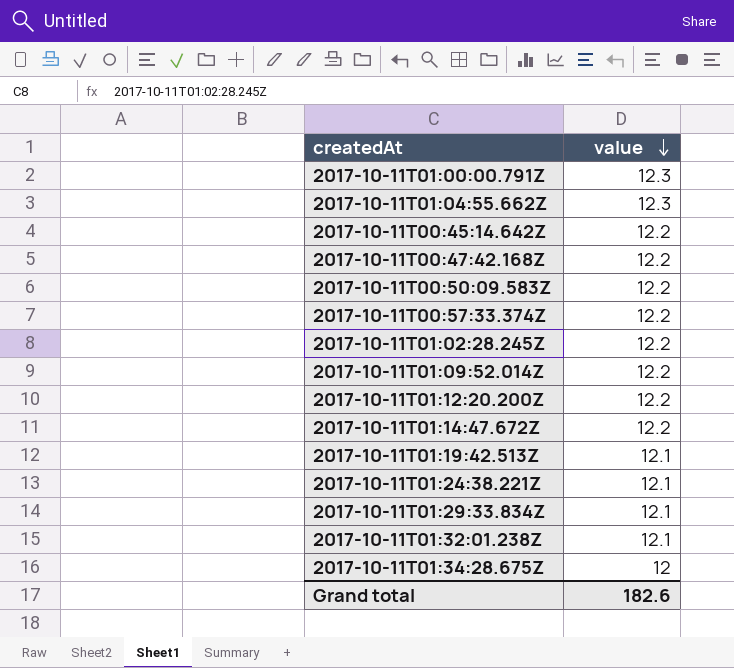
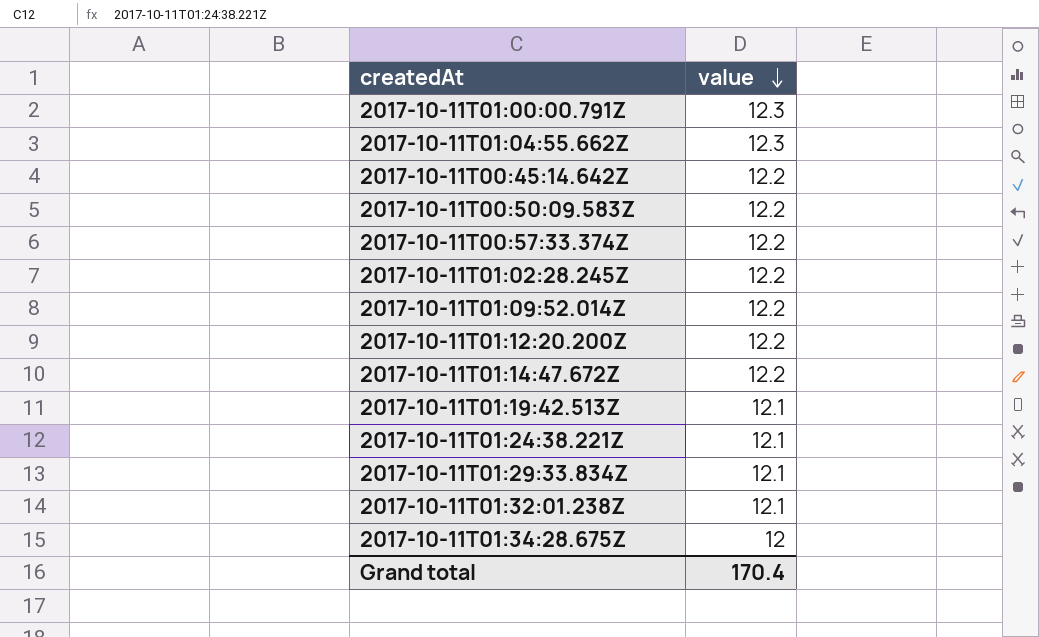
row 2017-10-11T00:47:42.168Z: 12.2 -> none
Grand total | value: 182.6 -> 170.4

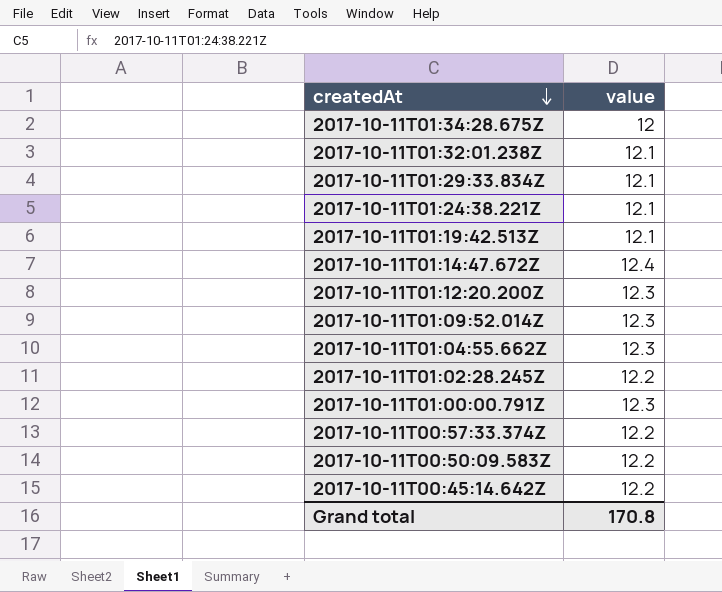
row order: value descending -> createdAt descending
2017-10-11T01:14:47.672Z | value: 12.2 -> 12.4
2017-10-11T01:12:20.200Z | value: 12.2 -> 12.3
2017-10-11T01:09:52.014Z | value: 12.2 -> 12.3
Grand total | value: 170.4 -> 170.8

